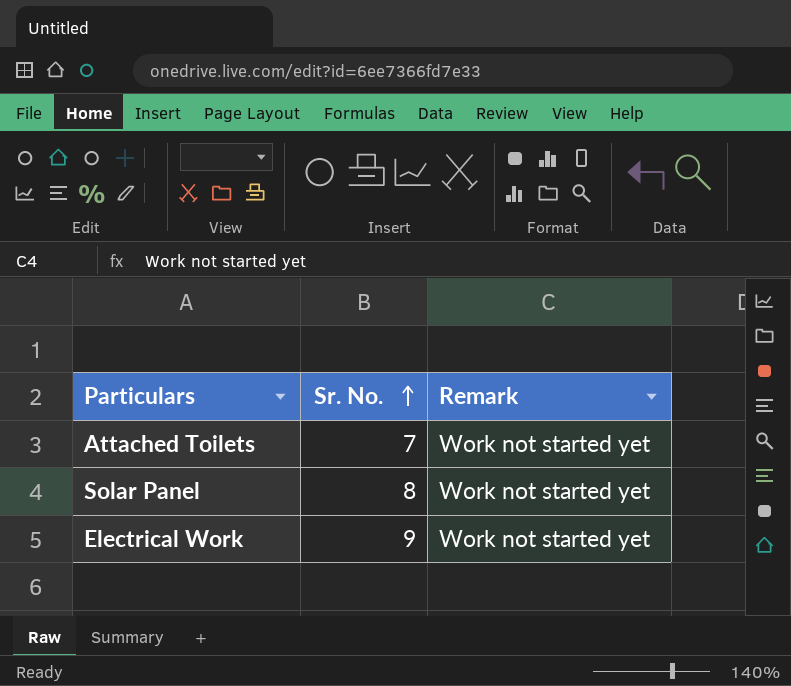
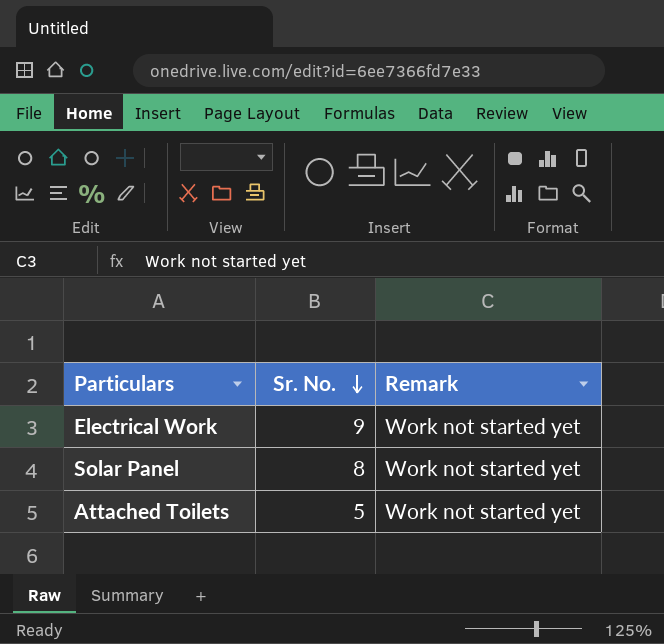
row order: Sr. No. ascending -> Sr. No. descending
Attached Toilets | Sr. No.: 7 -> 5

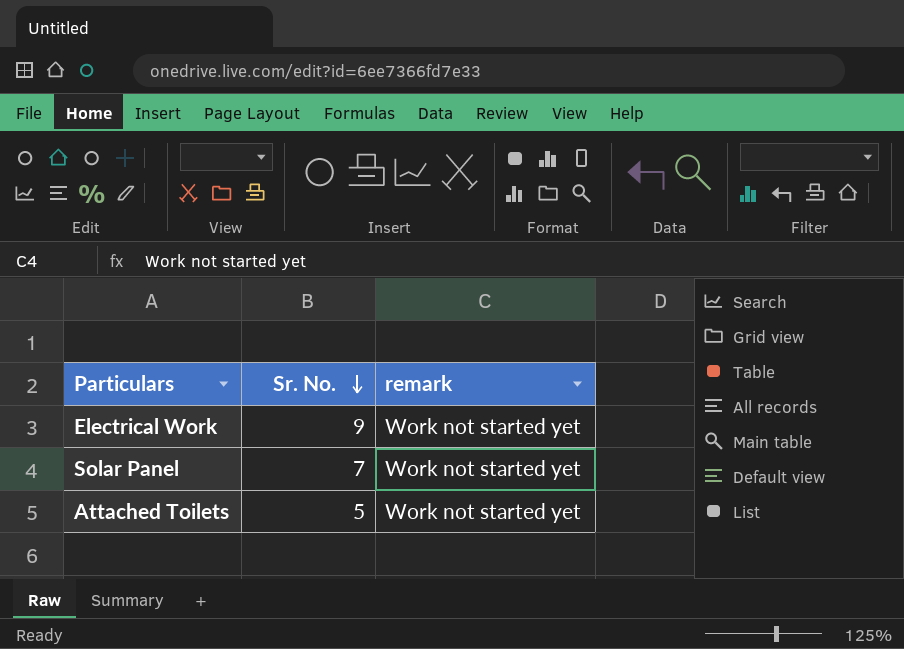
column name: Remark -> remark
Solar Panel | Sr. No.: 8 -> 7

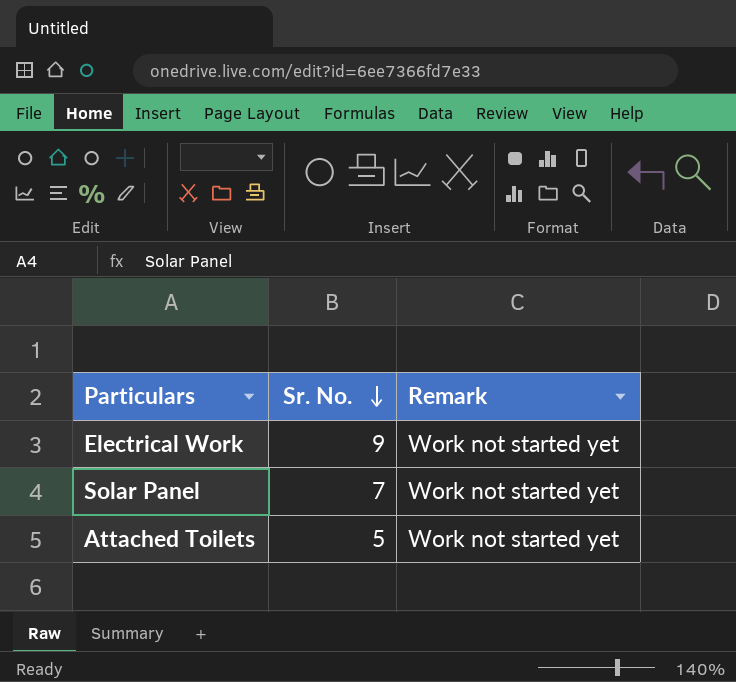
column name: remark -> Remark

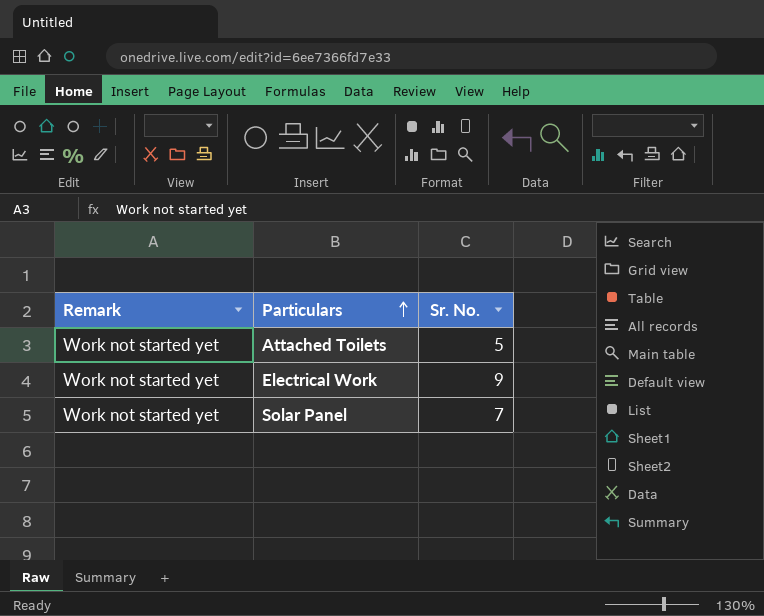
row order: Sr. No. descending -> Particulars ascending
column Remark | position: 3 -> 1

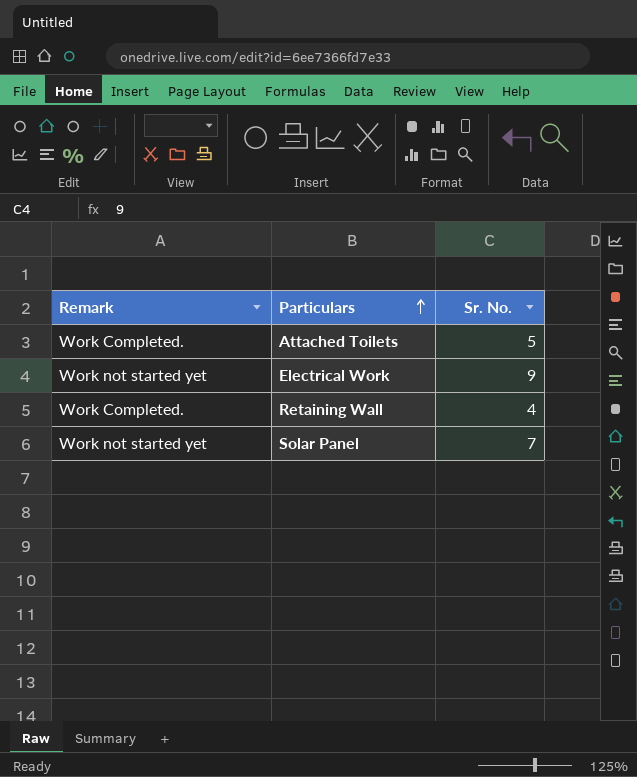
Attached Toilets | Remark: Work not started yet -> Work Completed.
row Retaining Wall: none -> Work Completed. | 4

